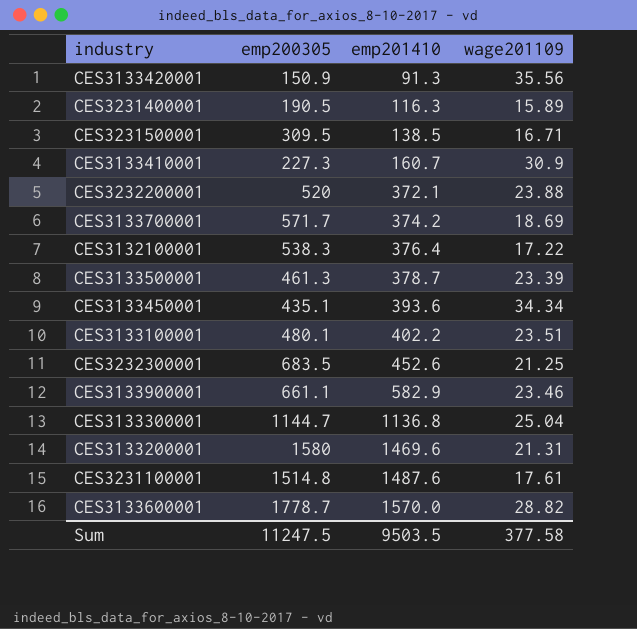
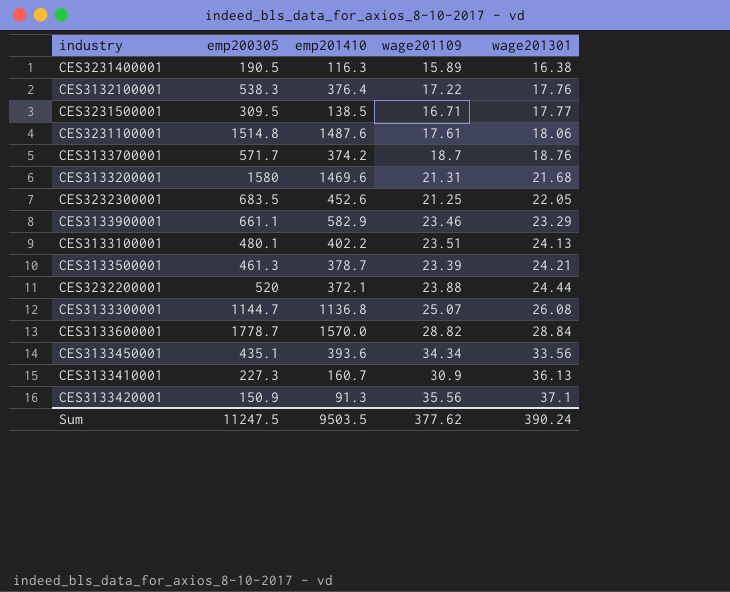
row order: emp201410 ascending -> wage201301 ascending
column wage201301 | position: none -> 5
CES3133700001 | wage201109: 18.69 -> 18.7
CES3133300001 | wage201109: 25.04 -> 25.07
Sum | wage201109: 377.58 -> 377.62

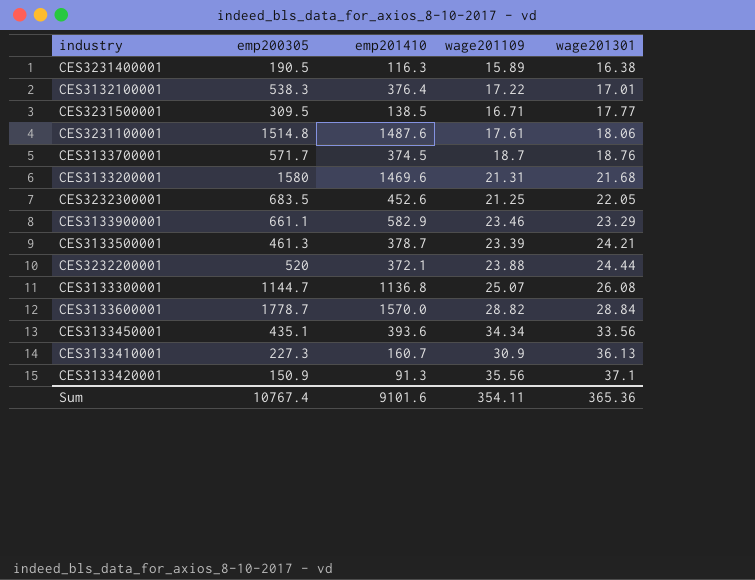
row CES3133100001: 480.1 | 402.2 | 23.51 | 24.13 -> none
CES3132100001 | wage201301: 17.76 -> 17.01
CES3133700001 | emp201410: 374.2 -> 374.5
Sum | emp200305: 11247.5 -> 10767.4
Sum | emp201410: 9503.5 -> 9101.6
Sum | wage201109: 377.62 -> 354.11
Sum | wage201301: 390.24 -> 365.36

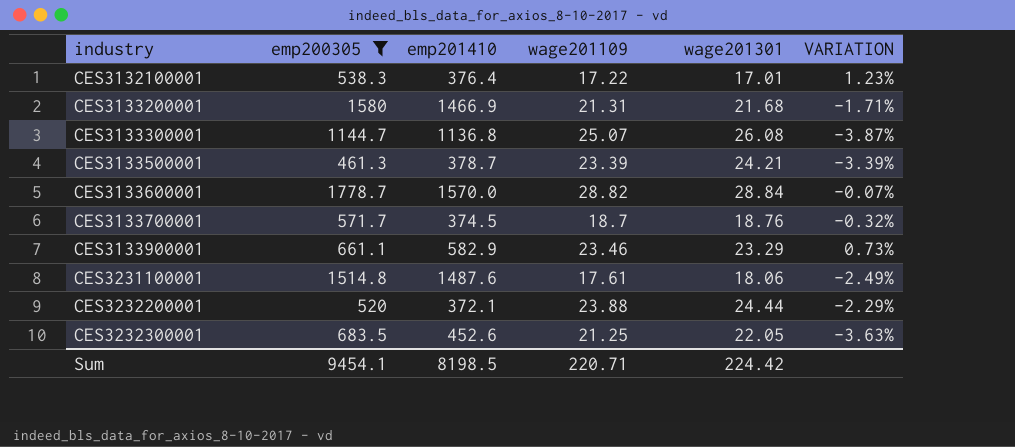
filter: none -> emp200305 >= 461.3
row order: wage201301 ascending -> industry ascending
column VARIATION | formula: none -> ([wage201109] - [wage201301]) / [wage201301]
CES3133200001 | emp201410: 1469.6 -> 1466.9
Sum | emp200305: 10767.4 -> 9454.1
Sum | emp201410: 9101.6 -> 8198.5
Sum | wage201109: 354.11 -> 220.71
Sum | wage201301: 365.36 -> 224.42

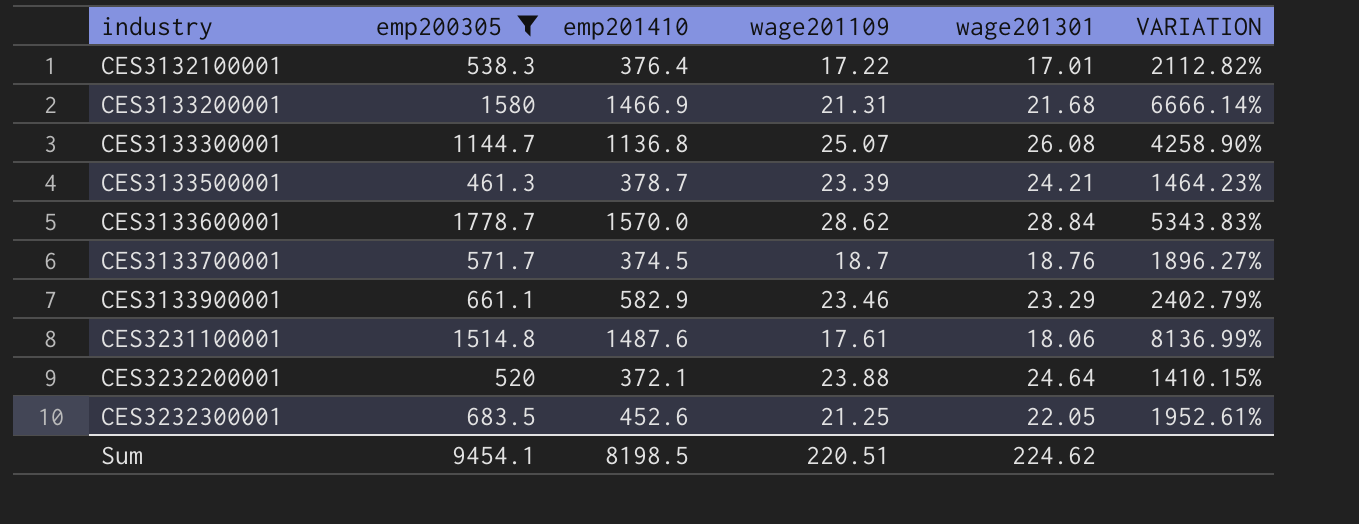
column VARIATION | formula: ([wage201109] - [wage201301]) / [wage201301] -> ([emp201410] - [wage201301]) / [wage201301]
CES3133600001 | wage201109: 28.82 -> 28.62
CES3232200001 | wage201301: 24.44 -> 24.64
Sum | wage201109: 220.71 -> 220.51
Sum | wage201301: 224.42 -> 224.62

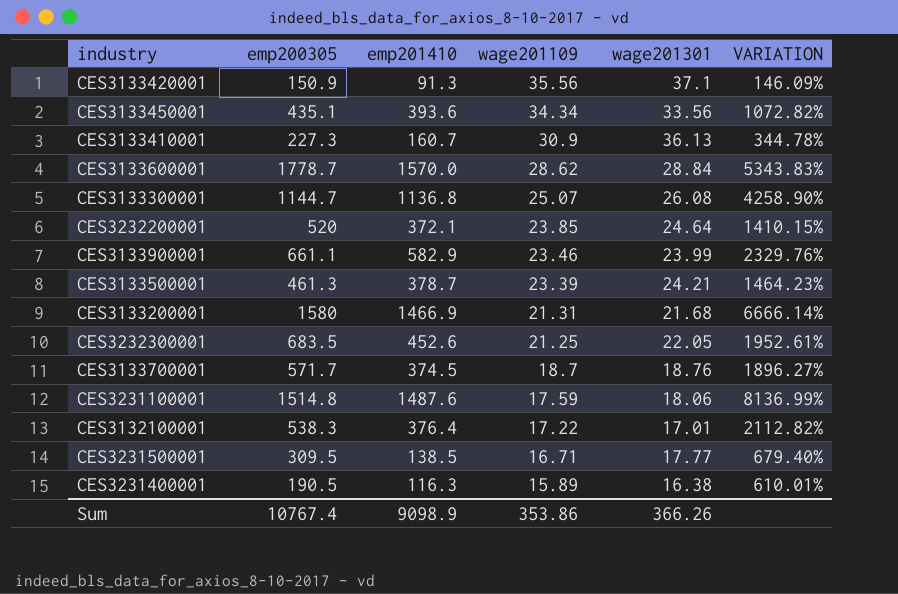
filter: emp200305 >= 461.3 -> none
row order: industry ascending -> wage201109 descending
CES3232200001 | wage201109: 23.88 -> 23.85
CES3133900001 | wage201301: 23.29 -> 23.99
CES3133900001 | VARIATION: 2402.79% -> 2329.76%
CES3231100001 | wage201109: 17.61 -> 17.59
Sum | emp200305: 9454.1 -> 10767.4
Sum | emp201410: 8198.5 -> 9098.9
Sum | wage201109: 220.51 -> 353.86
Sum | wage201301: 224.62 -> 366.26

